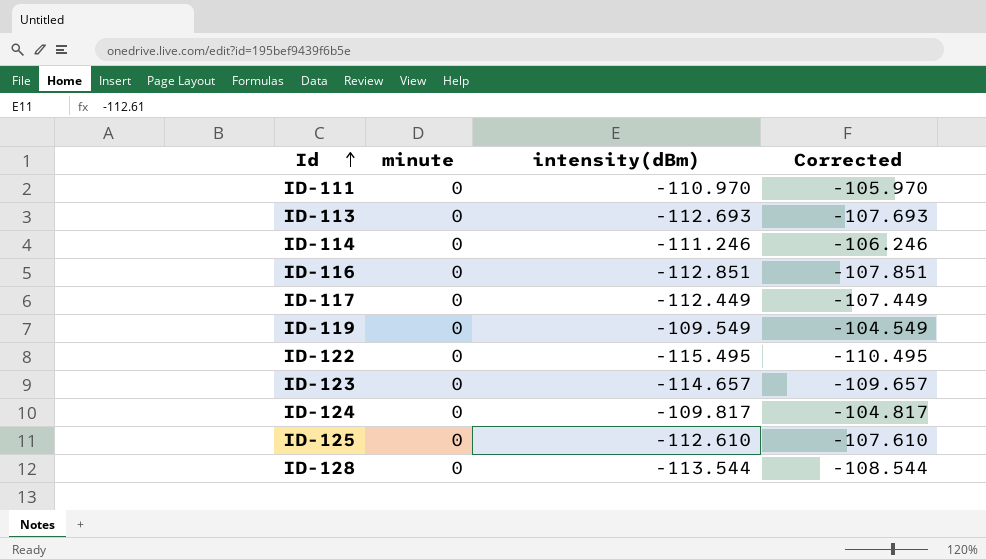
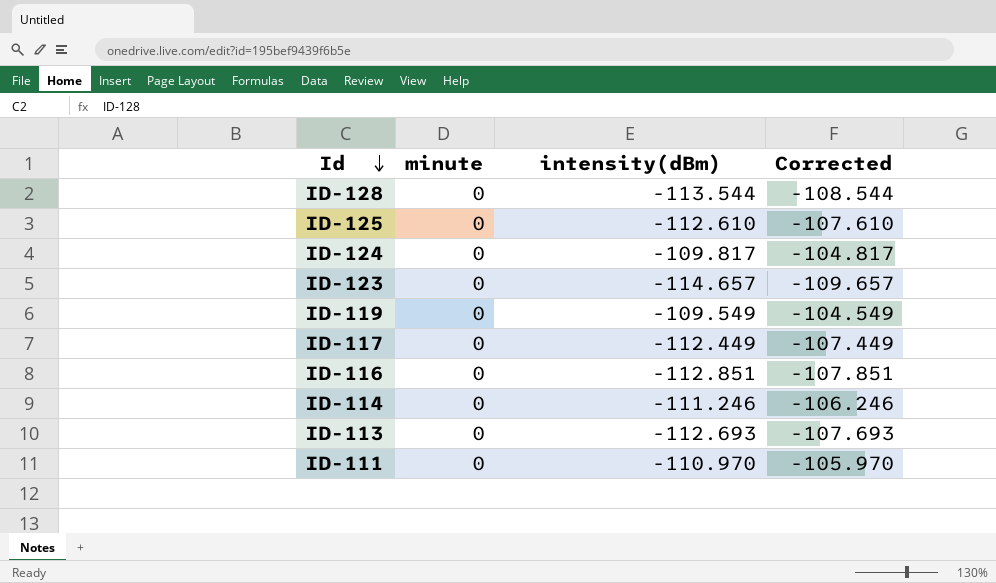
row order: Id ascending -> Id descending
row ID-122: 0 | -115.495 | -110.495 -> none

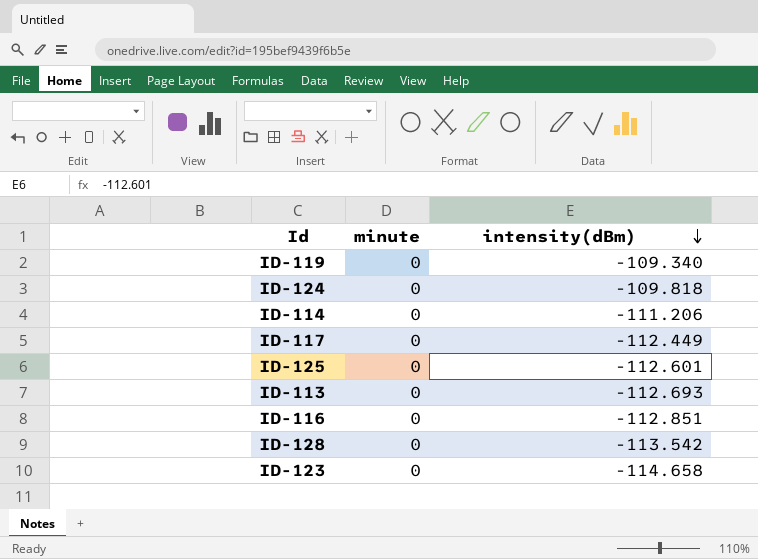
row order: Id descending -> intensity(dBm) descending
column Corrected | formula: [intensity(dBm)] + 5 -> none
row ID-111: 0 | -110.970 | -105.970 -> none
ID-119 | intensity(dBm): -109.549 -> -109.340
ID-124 | intensity(dBm): -109.817 -> -109.818
ID-114 | intensity(dBm): -111.246 -> -111.206
ID-125 | intensity(dBm): -112.610 -> -112.601
ID-128 | intensity(dBm): -113.544 -> -113.542
ID-123 | intensity(dBm): -114.657 -> -114.658

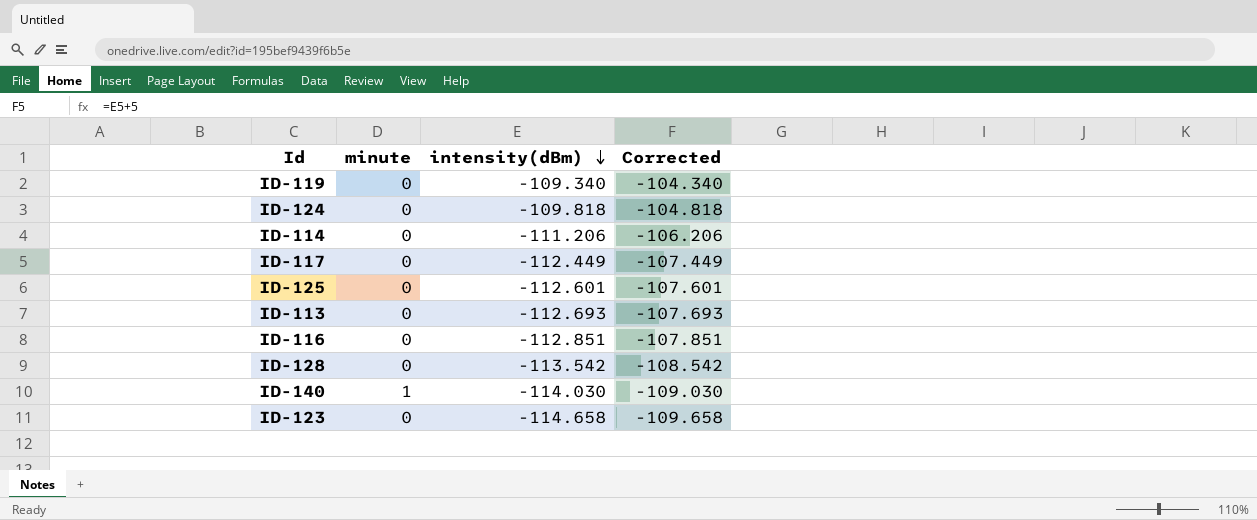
column Corrected | formula: none -> [intensity(dBm)] + 5
row ID-140: none -> 1 | -114.030 | -109.030

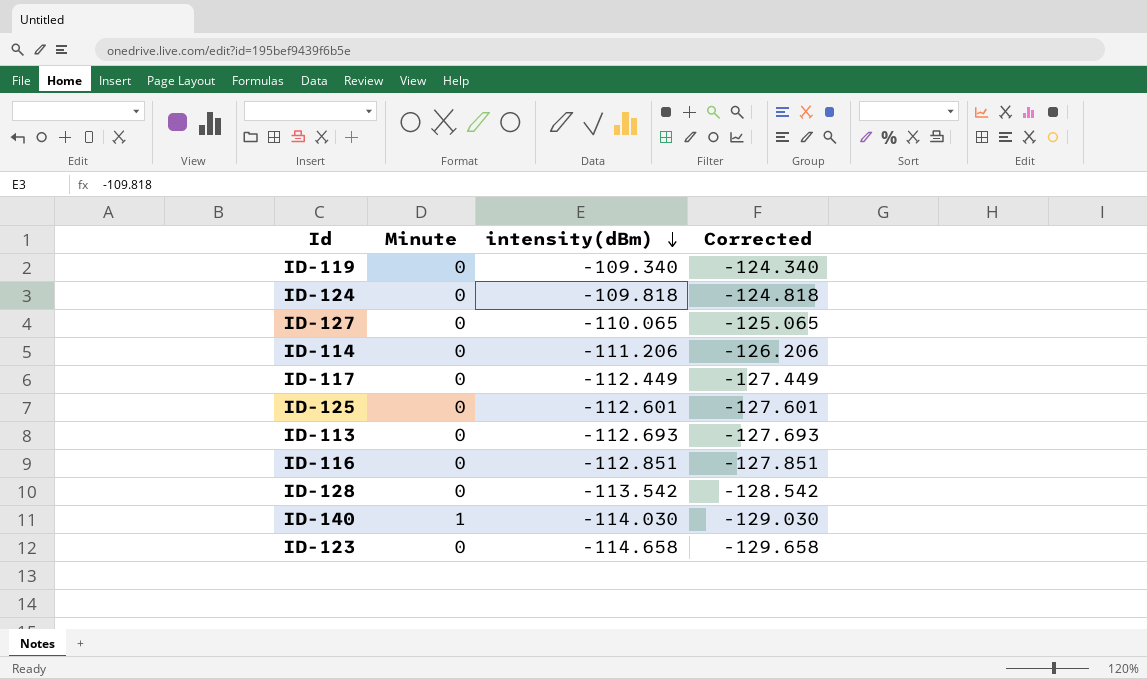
column name: minute -> Minute
column Corrected | formula: [intensity(dBm)] + 5 -> [intensity(dBm)] - 15
row ID-127: none -> 0 | -110.065 | -125.065

